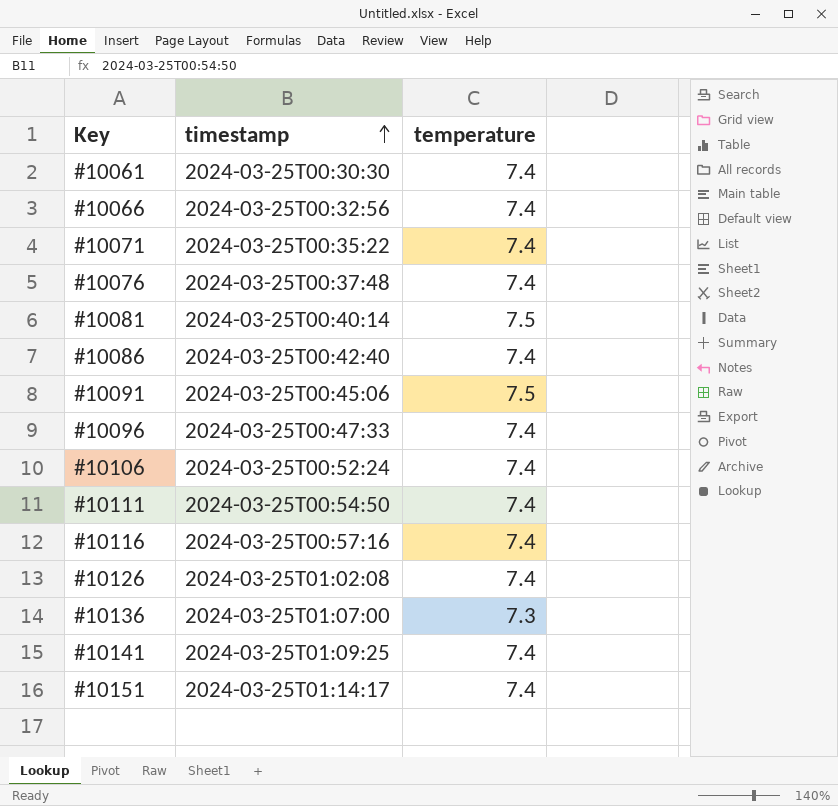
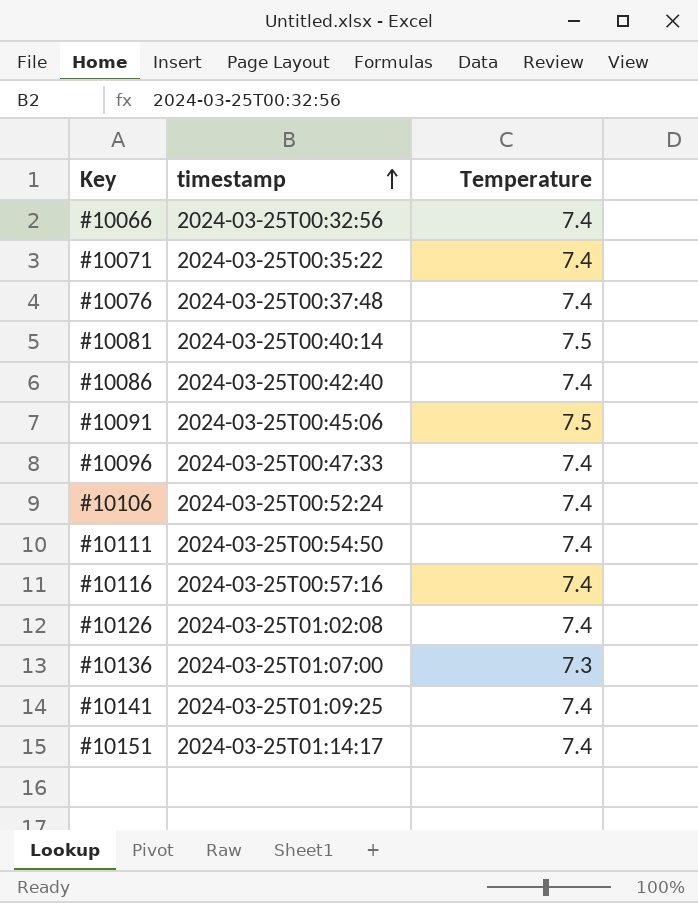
column name: temperature -> Temperature
row #10061: 2024-03-25T00:30:30 | 7.4 -> none

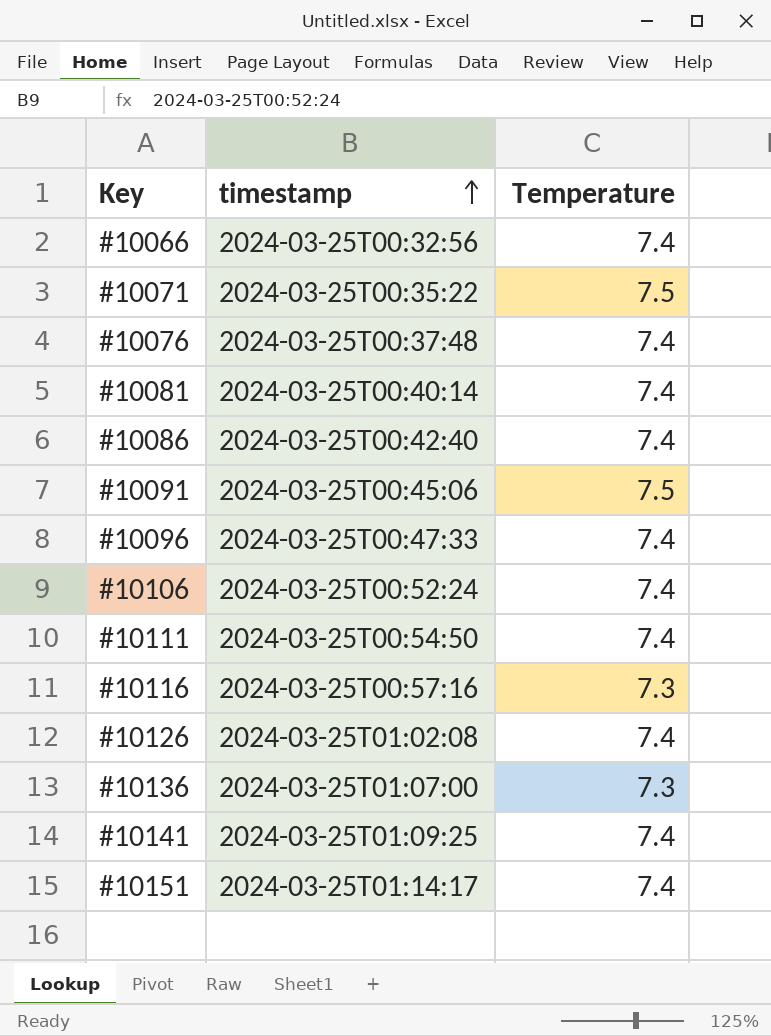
#10071 | Temperature: 7.4 -> 7.5
#10081 | Temperature: 7.5 -> 7.4
#10116 | Temperature: 7.4 -> 7.3

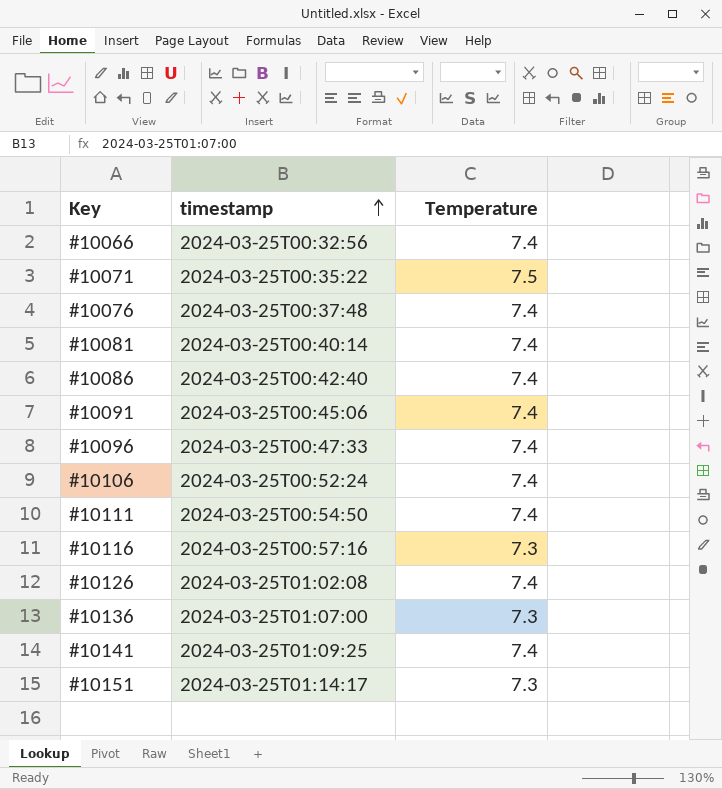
#10091 | Temperature: 7.5 -> 7.4
#10151 | Temperature: 7.4 -> 7.3

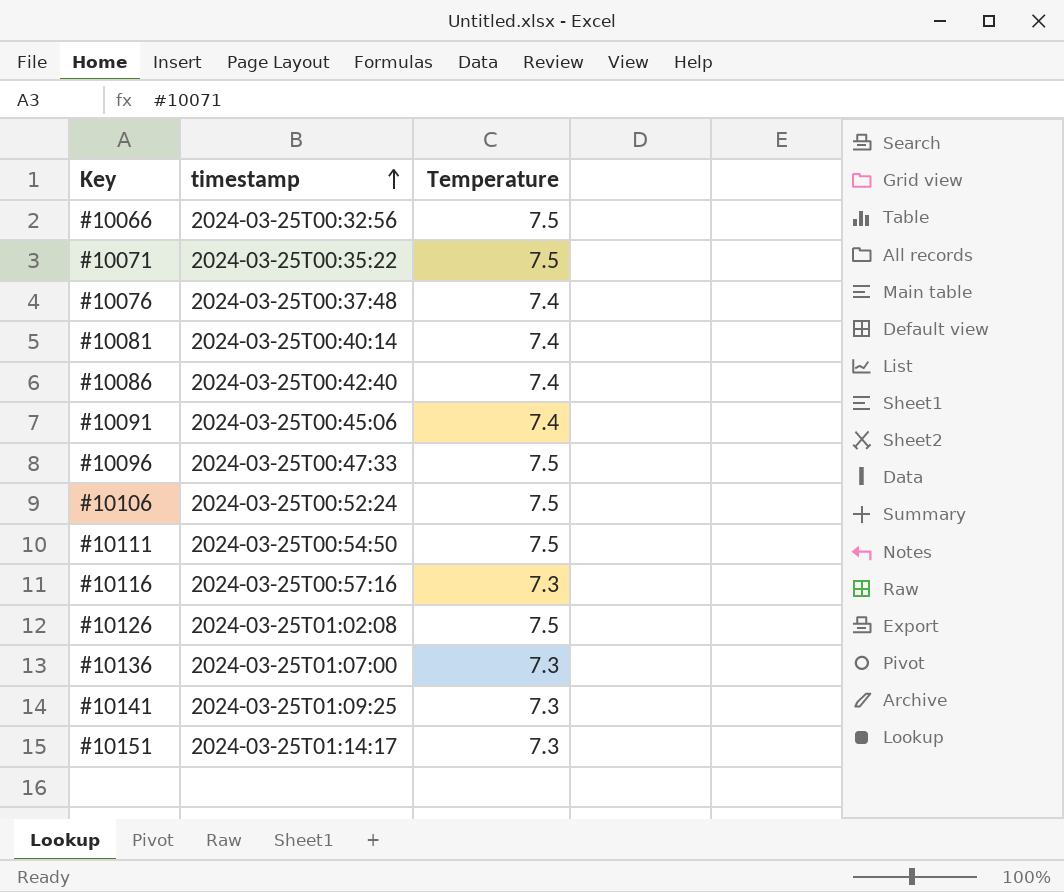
#10066 | Temperature: 7.4 -> 7.5
#10096 | Temperature: 7.4 -> 7.5
#10106 | Temperature: 7.4 -> 7.5
#10111 | Temperature: 7.4 -> 7.5
#10126 | Temperature: 7.4 -> 7.5
#10141 | Temperature: 7.4 -> 7.3

